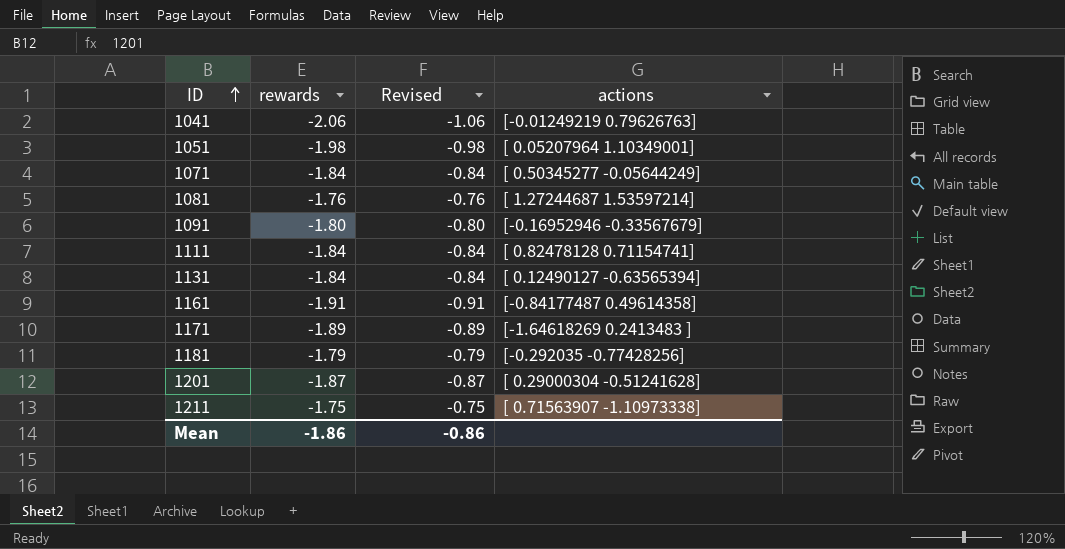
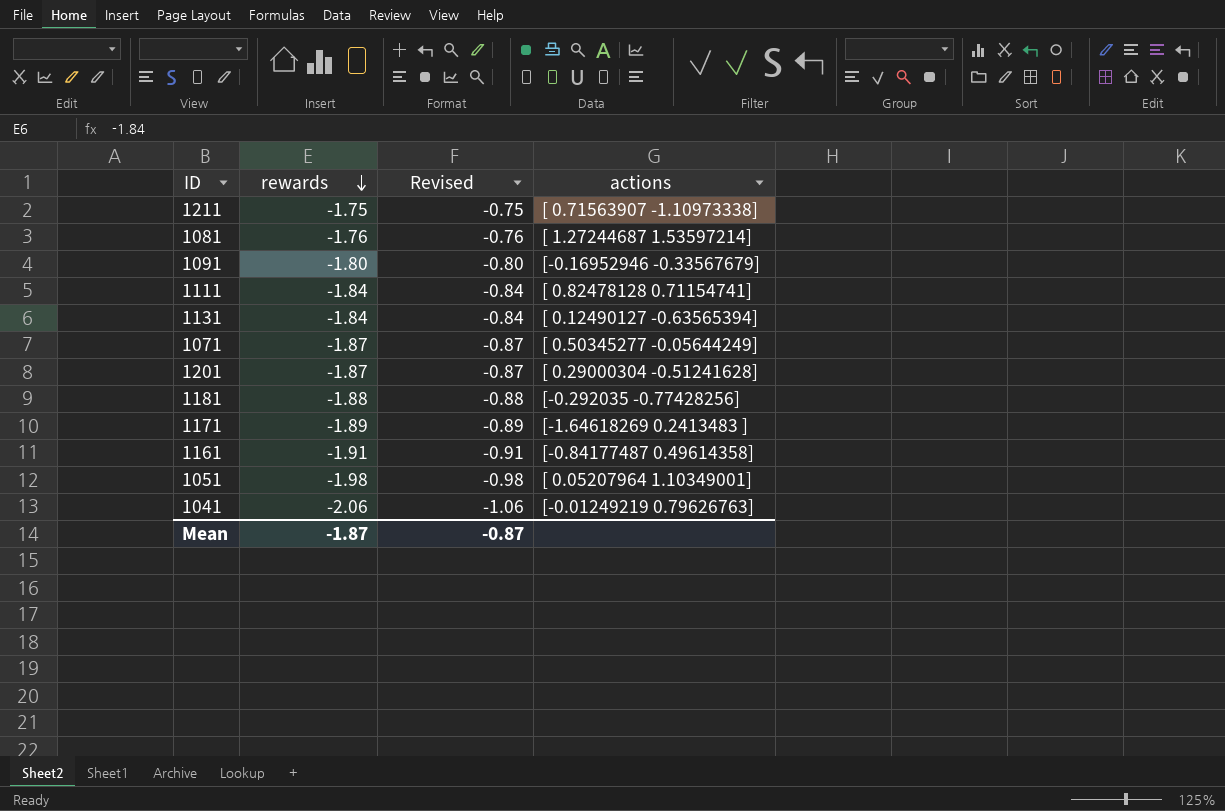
row order: ID ascending -> rewards descending
1071 | rewards: -1.84 -> -1.87
1071 | Revised: -0.84 -> -0.87
1181 | rewards: -1.79 -> -1.88
1181 | Revised: -0.79 -> -0.88
Mean | rewards: -1.86 -> -1.87
Mean | Revised: -0.86 -> -0.87

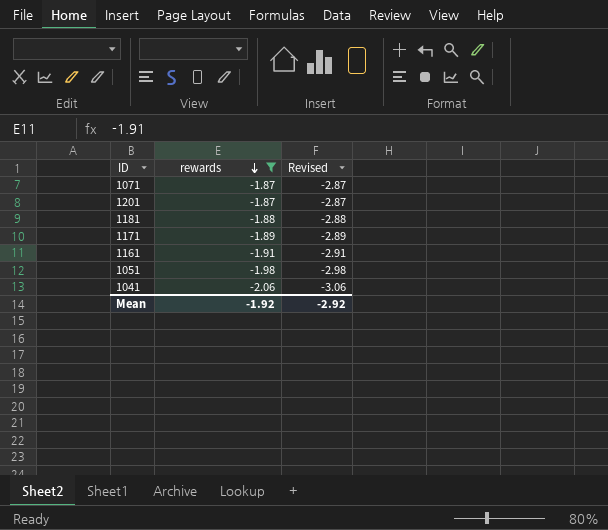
filter: none -> rewards <= -1.87
column actions | position: 4 -> none
column Revised | formula: [rewards] + 1 -> [rewards] - 1
Mean | rewards: -1.87 -> -1.92
Mean | Revised: -0.87 -> -2.92

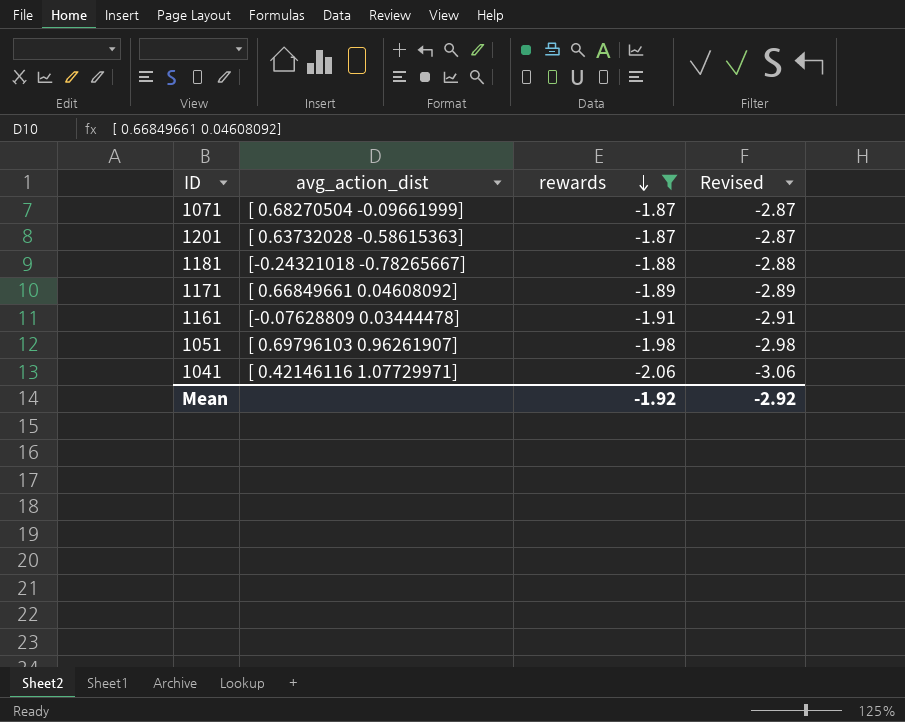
column avg_action_dist | position: none -> 2

